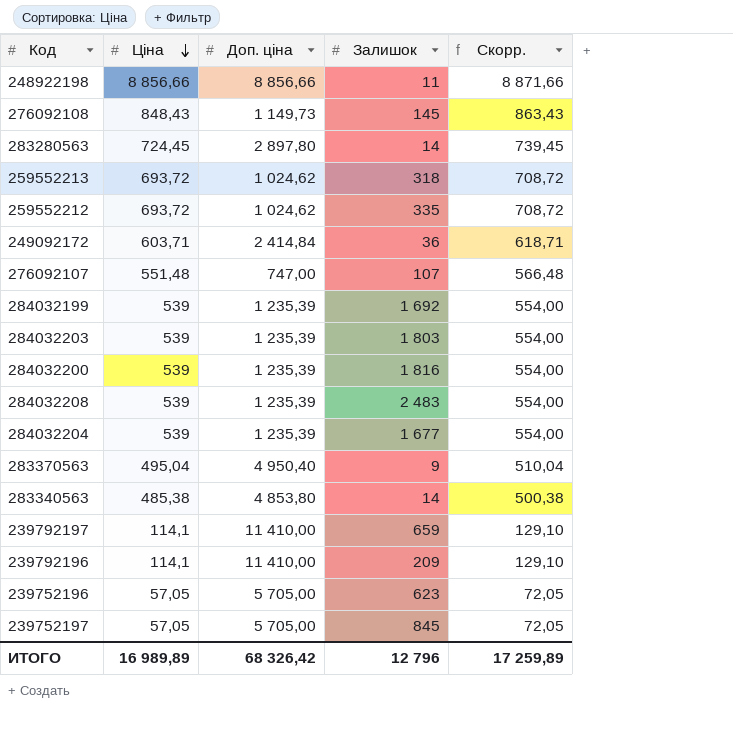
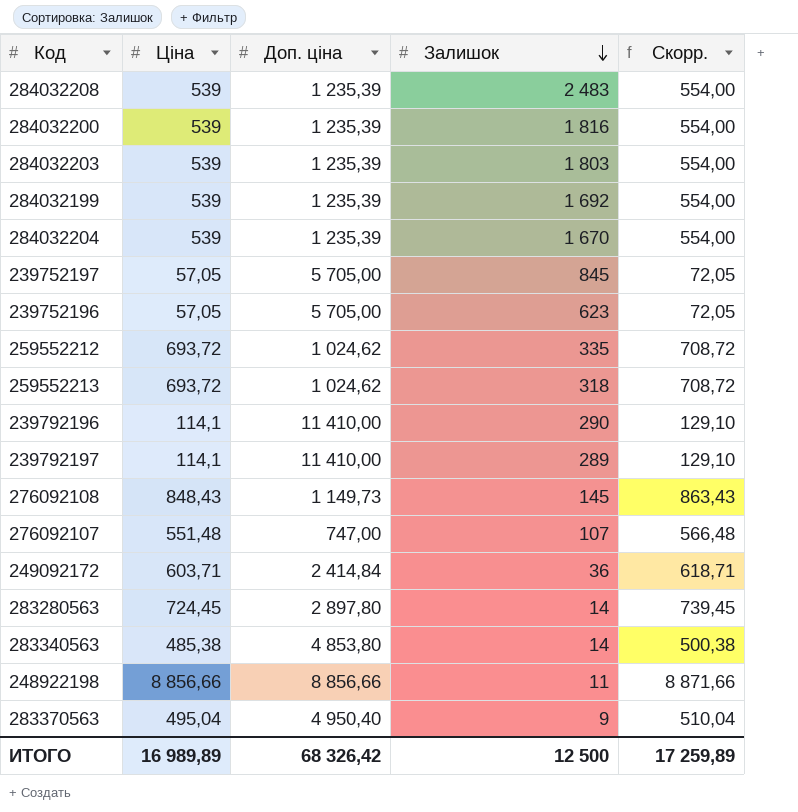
row order: Ціна descending -> Залишок descending
284032204 | Залишок: 1 677 -> 1 670
239792196 | Залишок: 209 -> 290
239792197 | Залишок: 659 -> 289
ИТОГО | Залишок: 12 796 -> 12 500

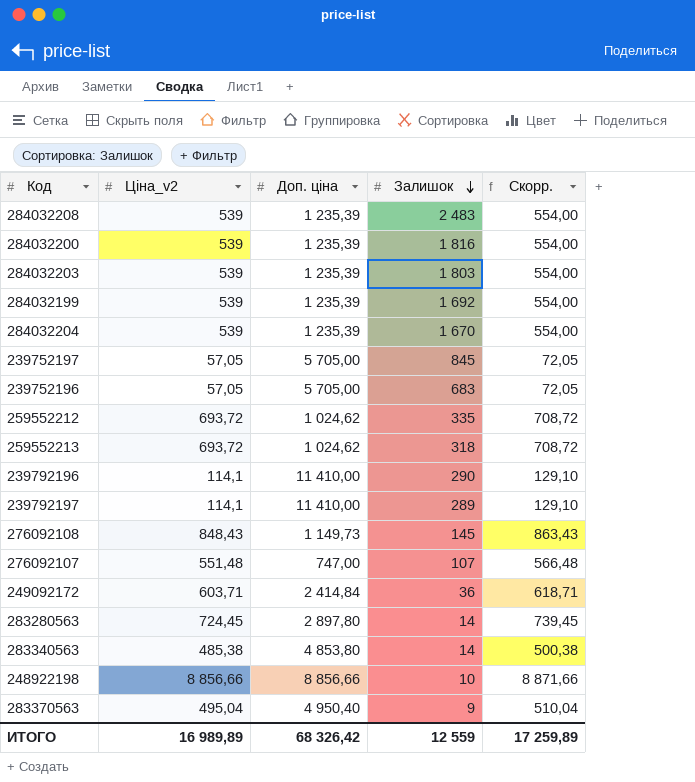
column name: Ціна -> Ціна_v2
239752196 | Залишок: 623 -> 683
248922198 | Залишок: 11 -> 10
ИТОГО | Залишок: 12 500 -> 12 559

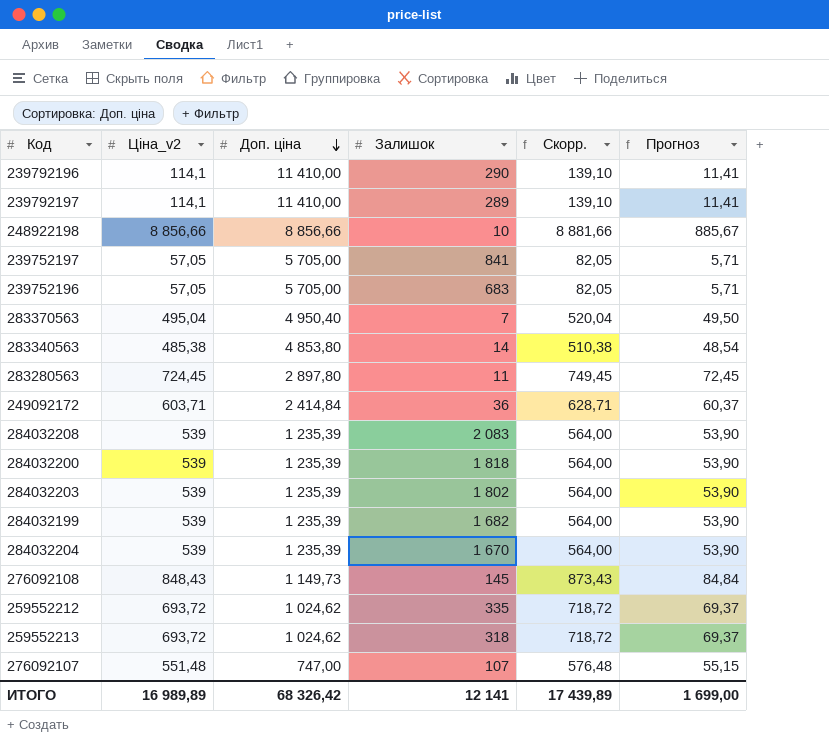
row order: Залишок descending -> Доп. ціна descending
column Скорр. | formula: [Ціна_v2] + 15 -> [Ціна_v2] + 25
column Прогноз | formula: none -> [Ціна_v2] * 0,1
239752197 | Залишок: 845 -> 841
283370563 | Залишок: 9 -> 7
283280563 | Залишок: 14 -> 11
284032208 | Залишок: 2 483 -> 2 083
284032200 | Залишок: 1 816 -> 1 818
284032203 | Залишок: 1 803 -> 1 802
284032199 | Залишок: 1 692 -> 1 682
ИТОГО | Залишок: 12 559 -> 12 141
ИТОГО | Скорр.: 17 259,89 -> 17 439,89

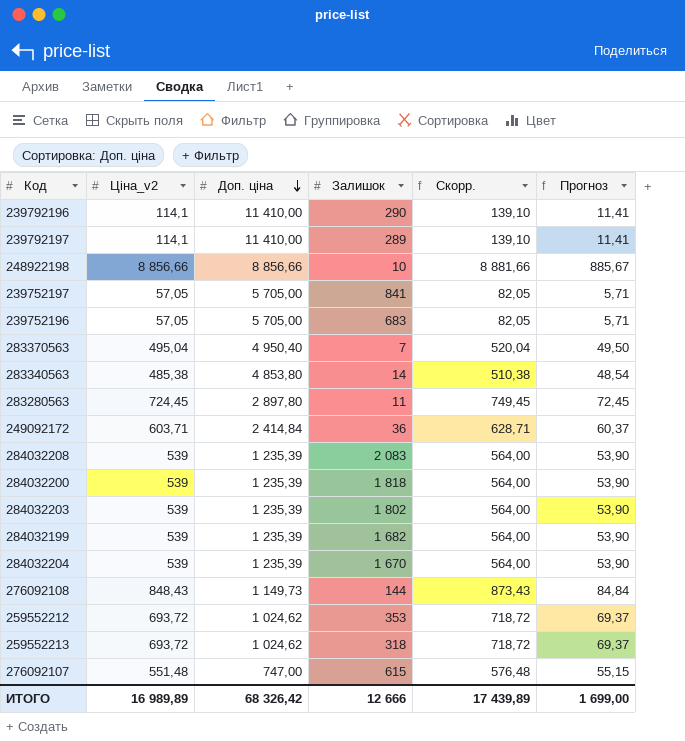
276092108 | Залишок: 145 -> 144
259552212 | Залишок: 335 -> 353
276092107 | Залишок: 107 -> 615
ИТОГО | Залишок: 12 141 -> 12 666

